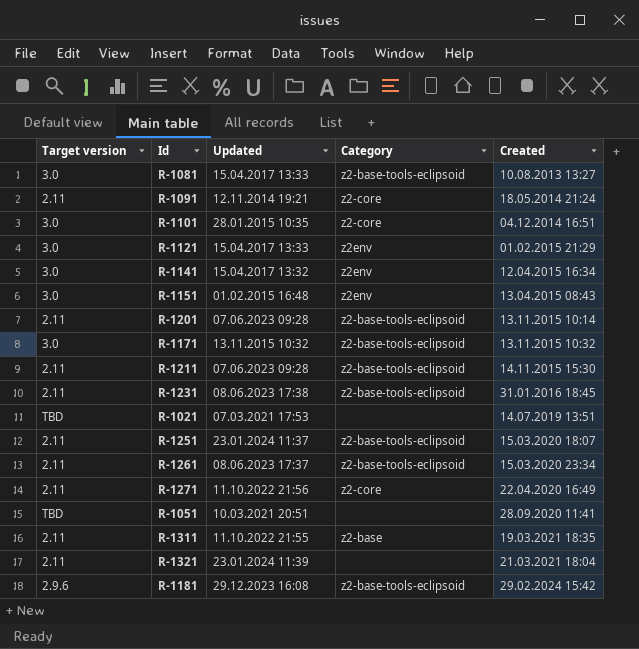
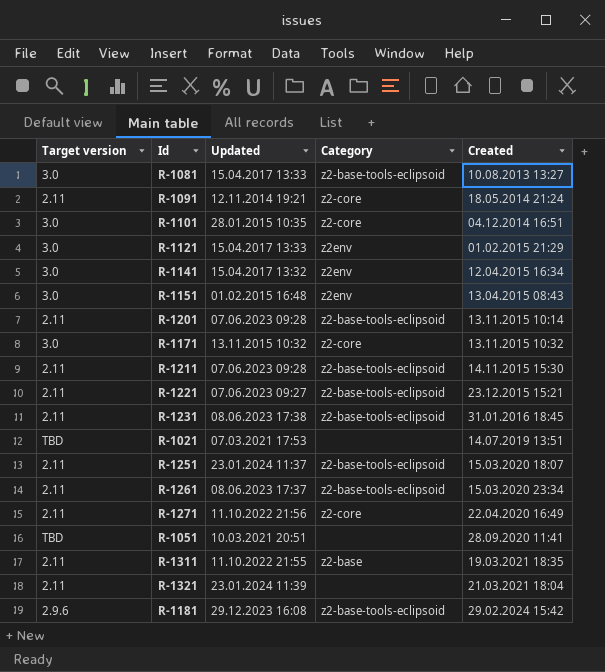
R-1171 | Category: z2-base-tools-eclipsoid -> z2-core
row R-1221: none -> 2.11 | 07.06.2023 09:27 | z2-base-tools-eclipsoid | 23.12.2015 15:21

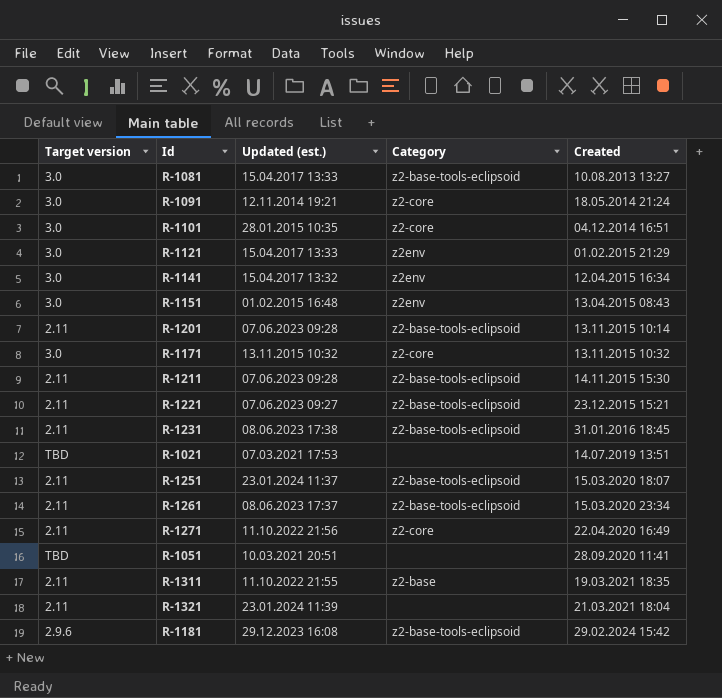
column name: Updated -> Updated (est.)
R-1091 | Target version: 2.11 -> 3.0

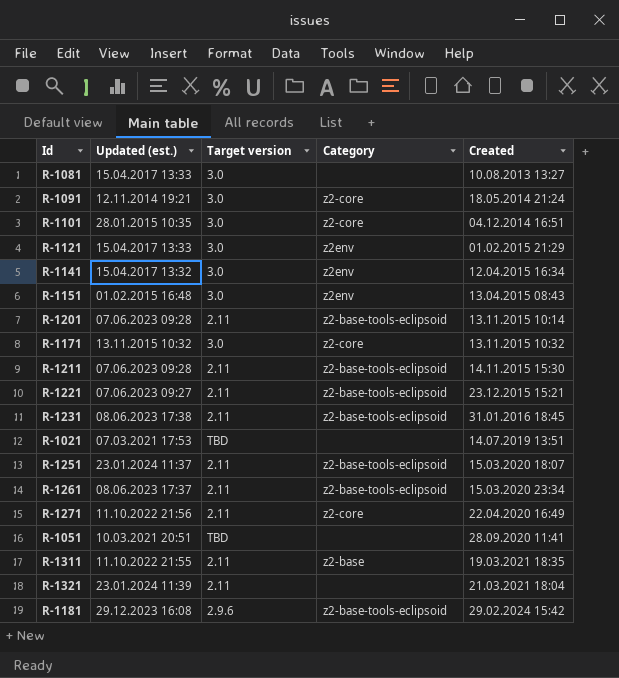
column Target version | position: 1 -> 3
R-1081 | Category: z2-base-tools-eclipsoid -> none

